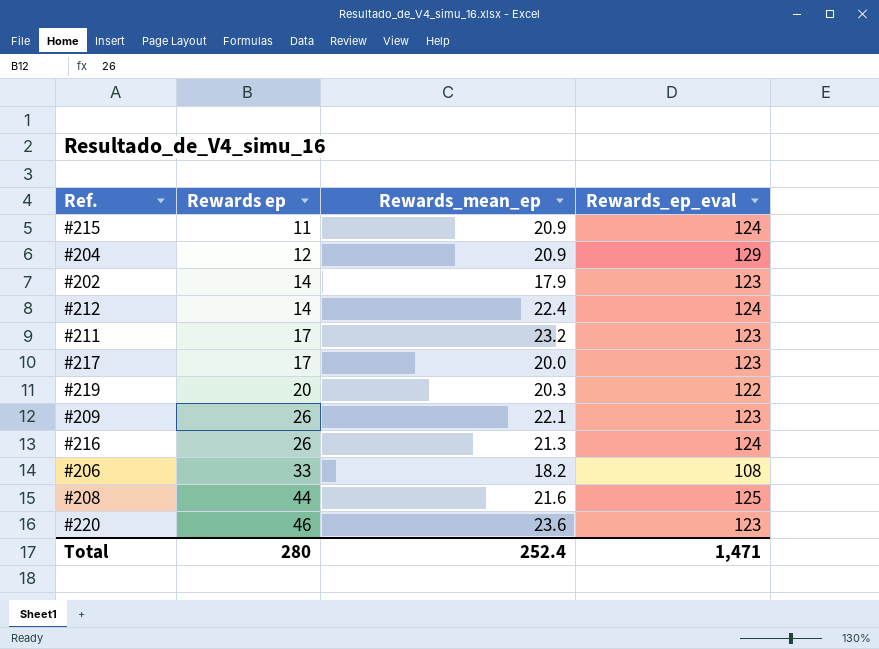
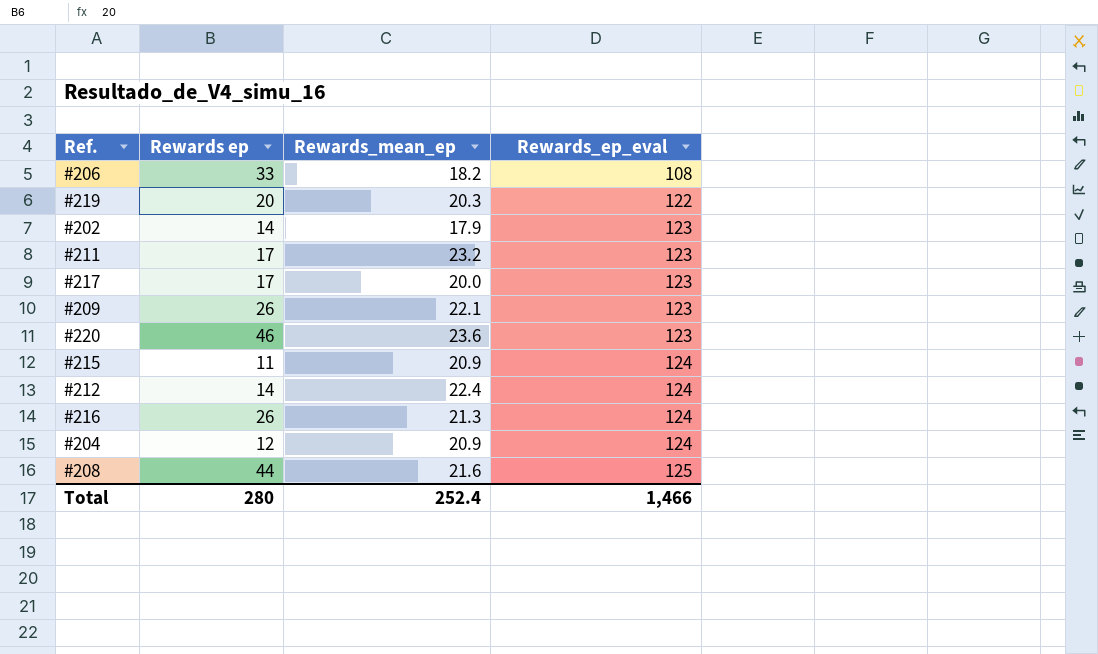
row order: Rewards ep ascending -> Rewards_ep_eval ascending
#204 | Rewards_ep_eval: 129 -> 124
Total | Rewards_ep_eval: 1,471 -> 1,466

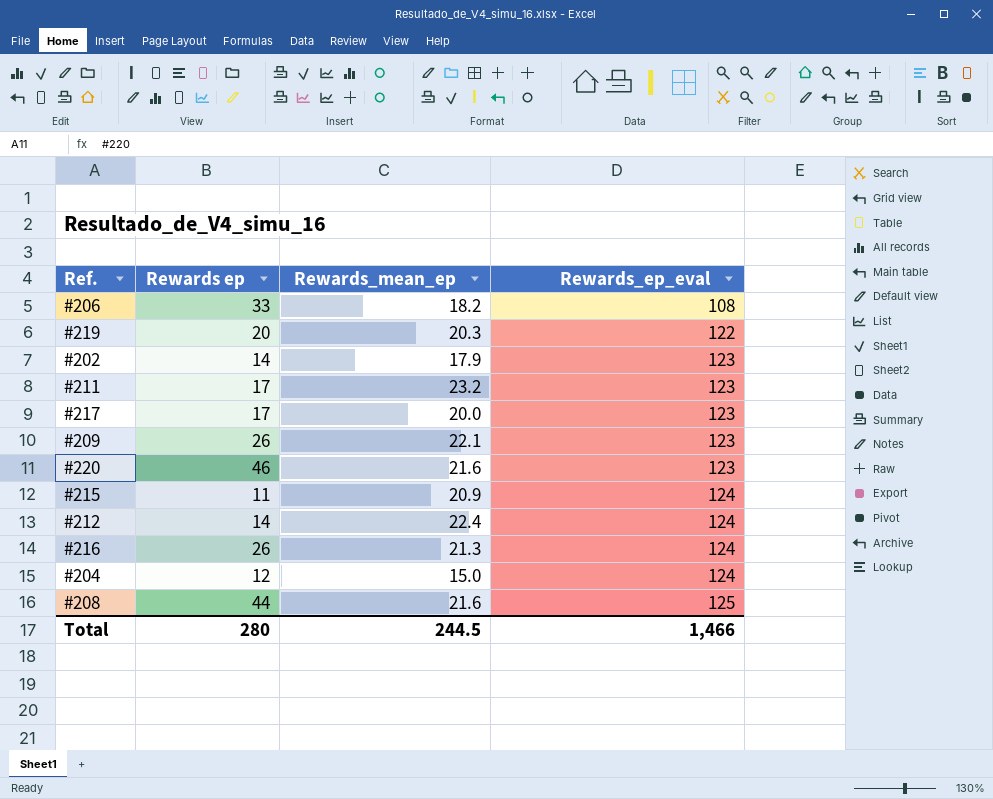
#220 | Rewards_mean_ep: 23.6 -> 21.6
#204 | Rewards_mean_ep: 20.9 -> 15.0
Total | Rewards_mean_ep: 252.4 -> 244.5

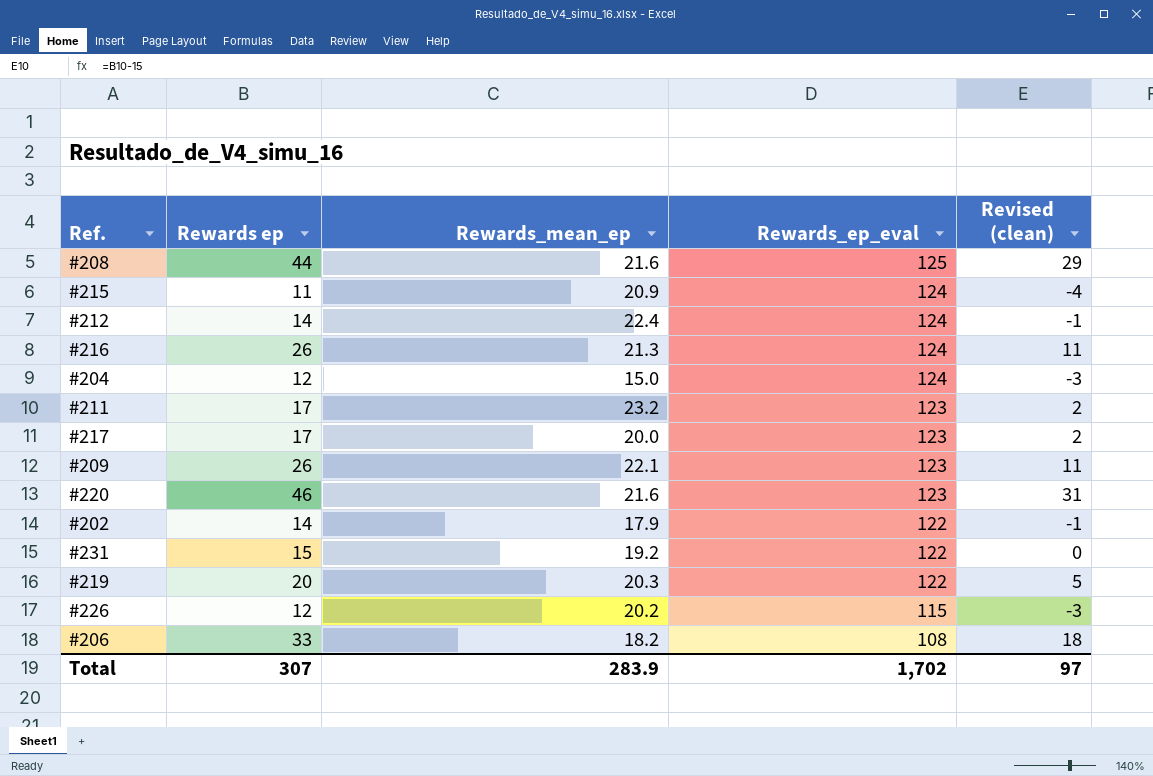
row order: Rewards_ep_eval ascending -> Rewards_ep_eval descending
column Revised (clean) | formula: none -> [Rewards ep] - 15
#202 | Rewards_ep_eval: 123 -> 122
row #231: none -> 15 | 19.2 | 122 | 0
row #226: none -> 12 | 20.2 | 115 | -3
Total | Rewards ep: 280 -> 307
Total | Rewards_mean_ep: 244.5 -> 283.9
Total | Rewards_ep_eval: 1,466 -> 1,702

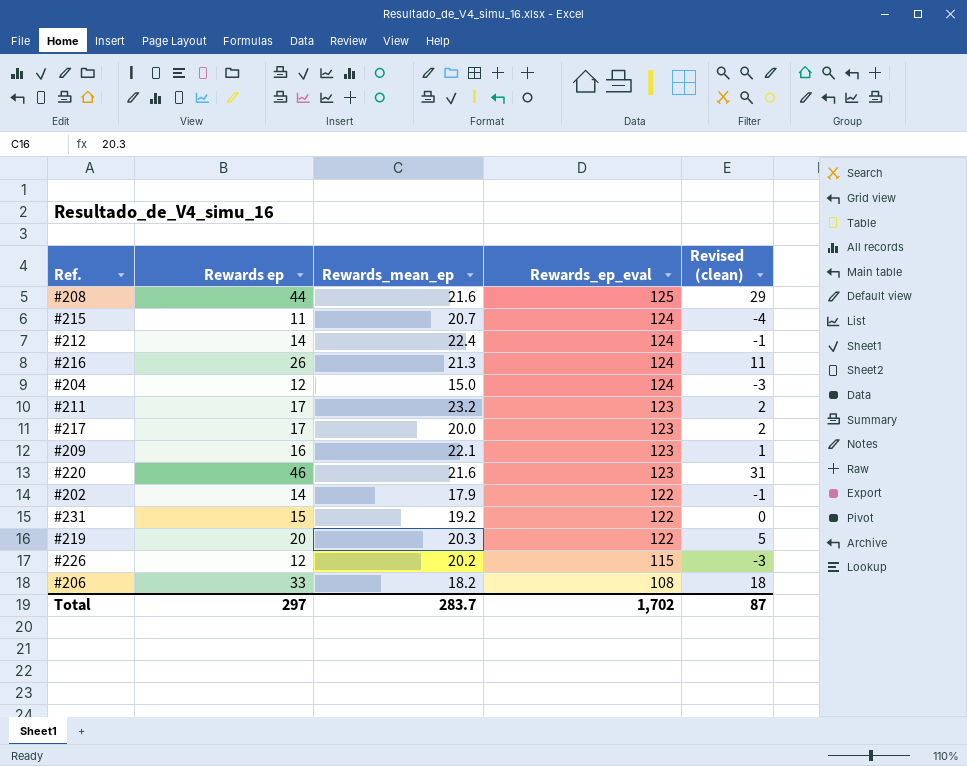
#215 | Rewards_mean_ep: 20.9 -> 20.7
#209 | Rewards ep: 26 -> 16
#209 | Revised (clean): 11 -> 1
Total | Rewards ep: 307 -> 297
Total | Rewards_mean_ep: 283.9 -> 283.7
Total | Revised (clean): 97 -> 87

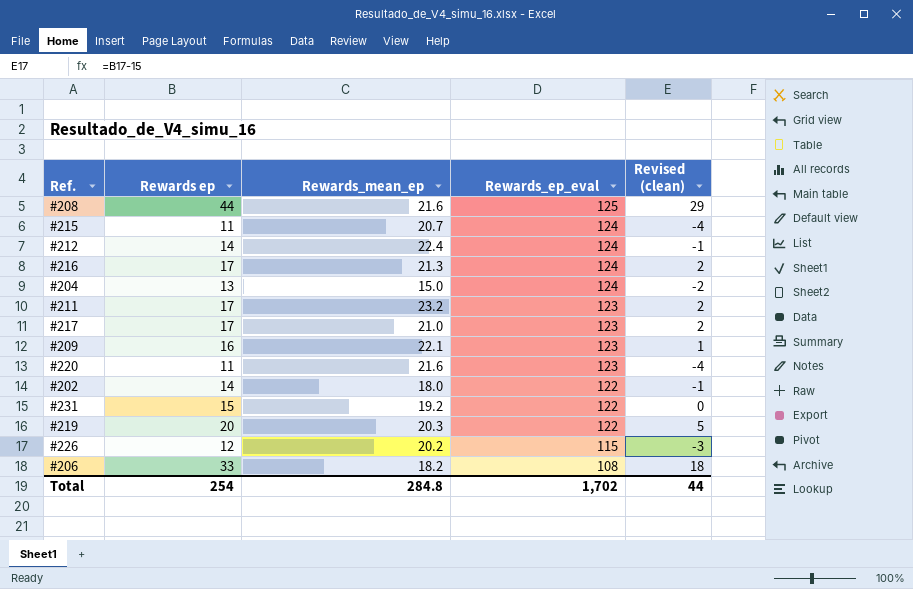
#216 | Rewards ep: 26 -> 17
#216 | Revised (clean): 11 -> 2
#204 | Rewards ep: 12 -> 13
#204 | Revised (clean): -3 -> -2
#217 | Rewards_mean_ep: 20.0 -> 21.0
#220 | Rewards ep: 46 -> 11
#220 | Revised (clean): 31 -> -4
#202 | Rewards_mean_ep: 17.9 -> 18.0
Total | Rewards ep: 297 -> 254
Total | Rewards_mean_ep: 283.7 -> 284.8
Total | Revised (clean): 87 -> 44

